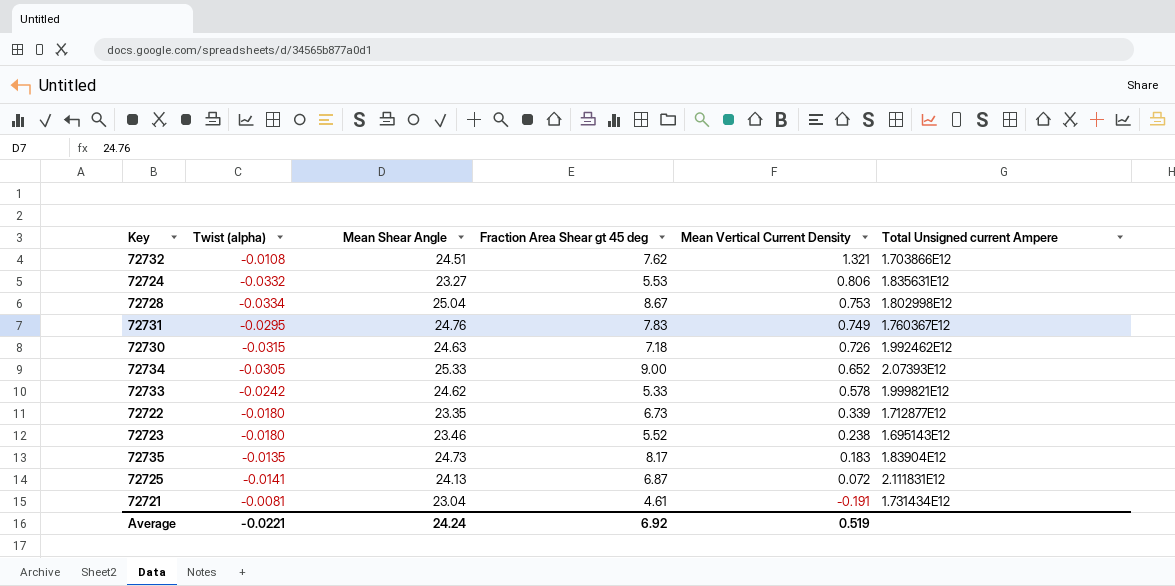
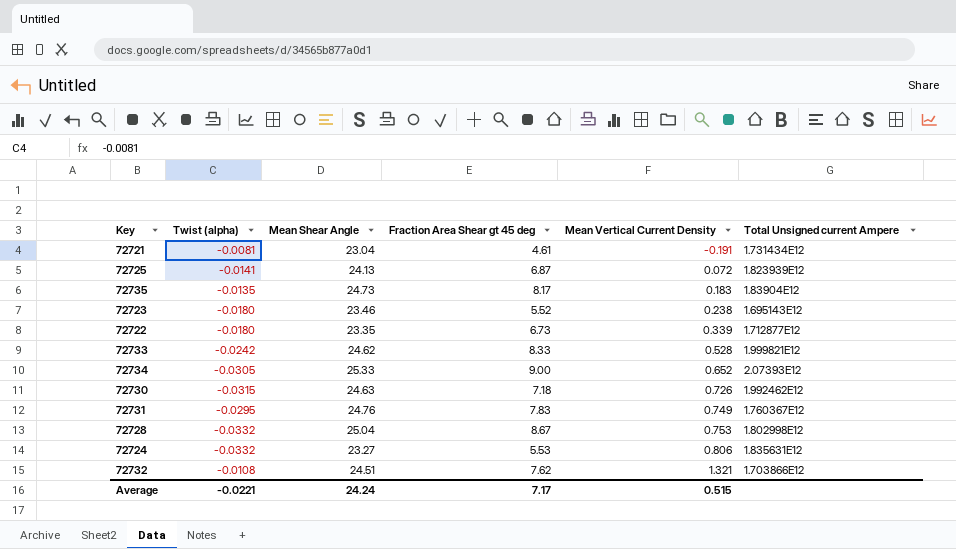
row order: Mean Vertical Current Density descending -> Mean Vertical Current Density ascending
72725 | Total Unsigned current Ampere: 2.111831E12 -> 1.823939E12
72733 | Fraction Area Shear gt 45 deg: 5.33 -> 8.33
72733 | Mean Vertical Current Density: 0.578 -> 0.528
72728 | Twist (alpha): -0.0334 -> -0.0332
Average | Fraction Area Shear gt 45 deg: 6.92 -> 7.17
Average | Mean Vertical Current Density: 0.519 -> 0.515

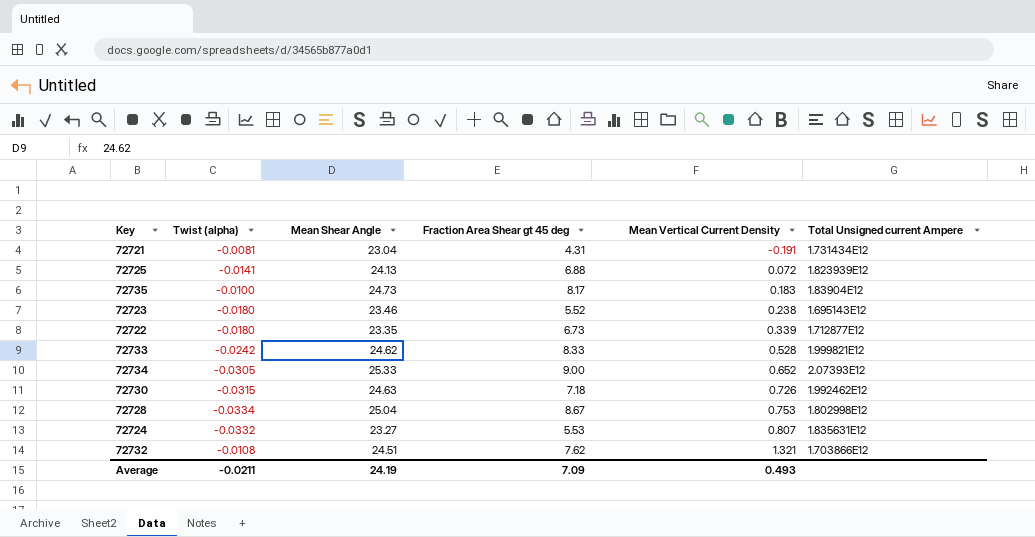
row 72731: -0.0295 | 24.76 | 7.83 | 0.749 | 1.760367E12 -> none
72721 | Fraction Area Shear gt 45 deg: 4.61 -> 4.31
72725 | Fraction Area Shear gt 45 deg: 6.87 -> 6.88
72735 | Twist (alpha): -0.0135 -> -0.0100
72728 | Twist (alpha): -0.0332 -> -0.0334
72724 | Mean Vertical Current Density: 0.806 -> 0.807
Average | Twist (alpha): -0.0221 -> -0.0211
Average | Mean Shear Angle: 24.24 -> 24.19
Average | Fraction Area Shear gt 45 deg: 7.17 -> 7.09
Average | Mean Vertical Current Density: 0.515 -> 0.493

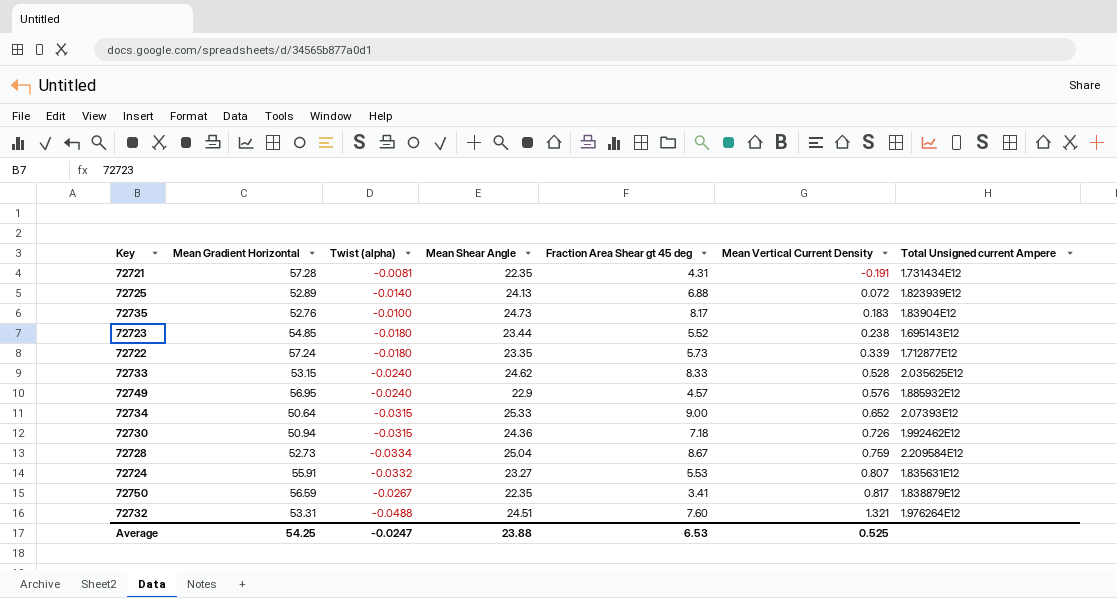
column Mean Gradient Horizontal | position: none -> 2
72721 | Mean Shear Angle: 23.04 -> 22.35
72725 | Twist (alpha): -0.0141 -> -0.0140
72723 | Mean Shear Angle: 23.46 -> 23.44
72722 | Fraction Area Shear gt 45 deg: 6.73 -> 5.73
72733 | Twist (alpha): -0.0242 -> -0.0240
72733 | Total Unsigned current Ampere: 1.999821E12 -> 2.035625E12
row 72749: none -> 56.95 | -0.0240 | 22.9 | 4.57 | 0.576 | 1.885932E12
72734 | Twist (alpha): -0.0305 -> -0.0315
72730 | Mean Shear Angle: 24.63 -> 24.36
72728 | Mean Vertical Current Density: 0.753 -> 0.759
72728 | Total Unsigned current Ampere: 1.802998E12 -> 2.209584E12
row 72750: none -> 56.59 | -0.0267 | 22.35 | 3.41 | 0.817 | 1.838879E12
72732 | Twist (alpha): -0.0108 -> -0.0488
72732 | Fraction Area Shear gt 45 deg: 7.62 -> 7.60
72732 | Total Unsigned current Ampere: 1.703866E12 -> 1.976264E12
Average | Twist (alpha): -0.0211 -> -0.0247
Average | Mean Shear Angle: 24.19 -> 23.88
Average | Fraction Area Shear gt 45 deg: 7.09 -> 6.53
Average | Mean Vertical Current Density: 0.493 -> 0.525

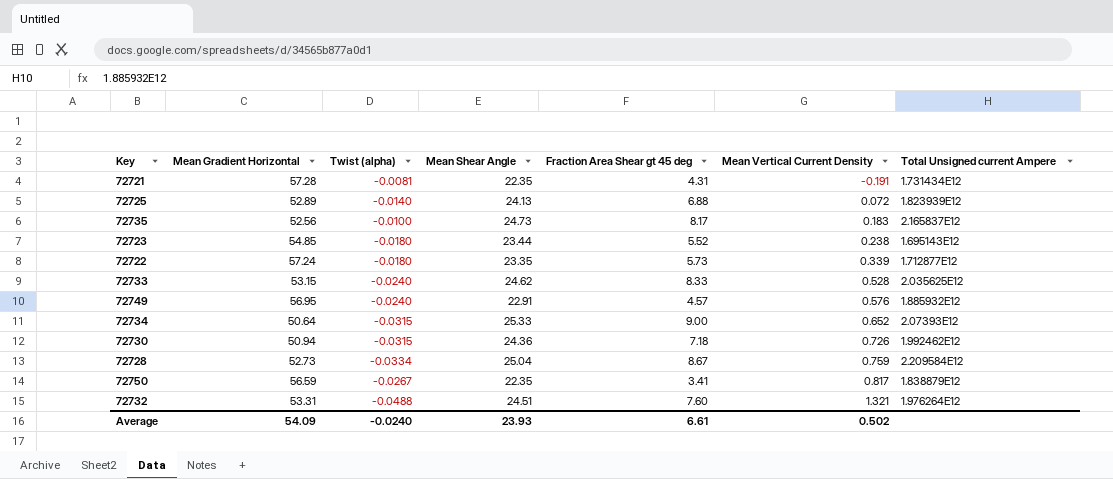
row 72724: 55.91 | -0.0332 | 23.27 | 5.53 | 0.807 | 1.835631E12 -> none
72735 | Mean Gradient Horizontal: 52.76 -> 52.56
72735 | Total Unsigned current Ampere: 1.83904E12 -> 2.165837E12
72749 | Mean Shear Angle: 22.9 -> 22.91
Average | Mean Gradient Horizontal: 54.25 -> 54.09
Average | Twist (alpha): -0.0247 -> -0.0240
Average | Mean Shear Angle: 23.88 -> 23.93
Average | Fraction Area Shear gt 45 deg: 6.53 -> 6.61
Average | Mean Vertical Current Density: 0.525 -> 0.502

